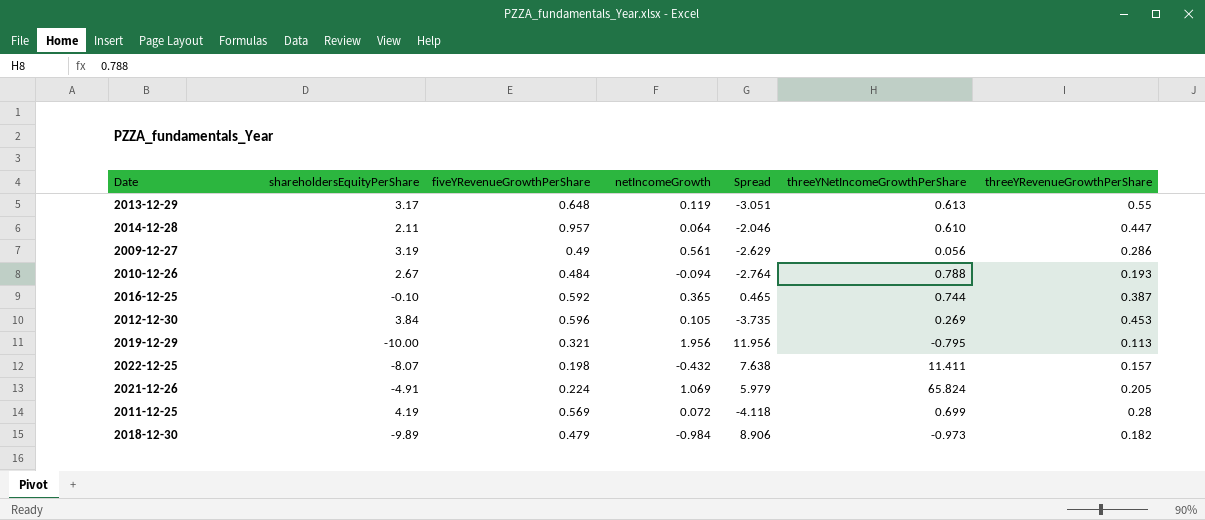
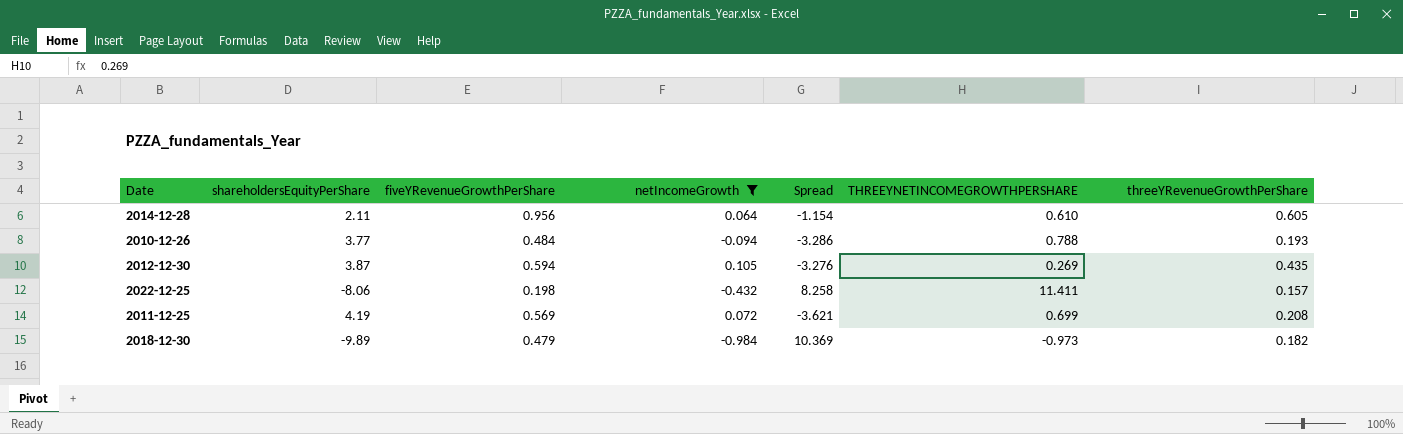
filter: none -> netIncomeGrowth <= 0.105
column Spread | formula: [netIncomeGrowth] - [shareholdersEquityPerShare] -> [fiveYRevenueGrowthPerShare] - [shareholdersEquityPerShare]
column name: threeYNetIncomeGrowthPerShare -> THREEYNETINCOMEGROWTHPERSHARE
2014-12-28 | fiveYRevenueGrowthPerShare: 0.957 -> 0.956
2014-12-28 | threeYRevenueGrowthPerShare: 0.447 -> 0.605
2010-12-26 | shareholdersEquityPerShare: 2.67 -> 3.77
2012-12-30 | shareholdersEquityPerShare: 3.84 -> 3.87
2012-12-30 | fiveYRevenueGrowthPerShare: 0.596 -> 0.594
2012-12-30 | threeYRevenueGrowthPerShare: 0.453 -> 0.435
2022-12-25 | shareholdersEquityPerShare: -8.07 -> -8.06
2011-12-25 | threeYRevenueGrowthPerShare: 0.28 -> 0.208

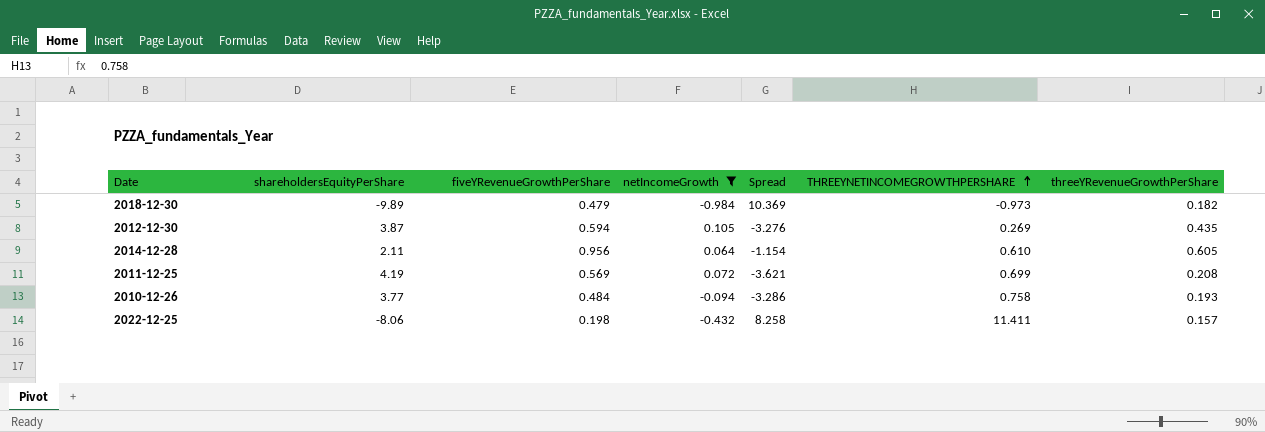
row order: none -> THREEYNETINCOMEGROWTHPERSHARE ascending
2010-12-26 | THREEYNETINCOMEGROWTHPERSHARE: 0.788 -> 0.758

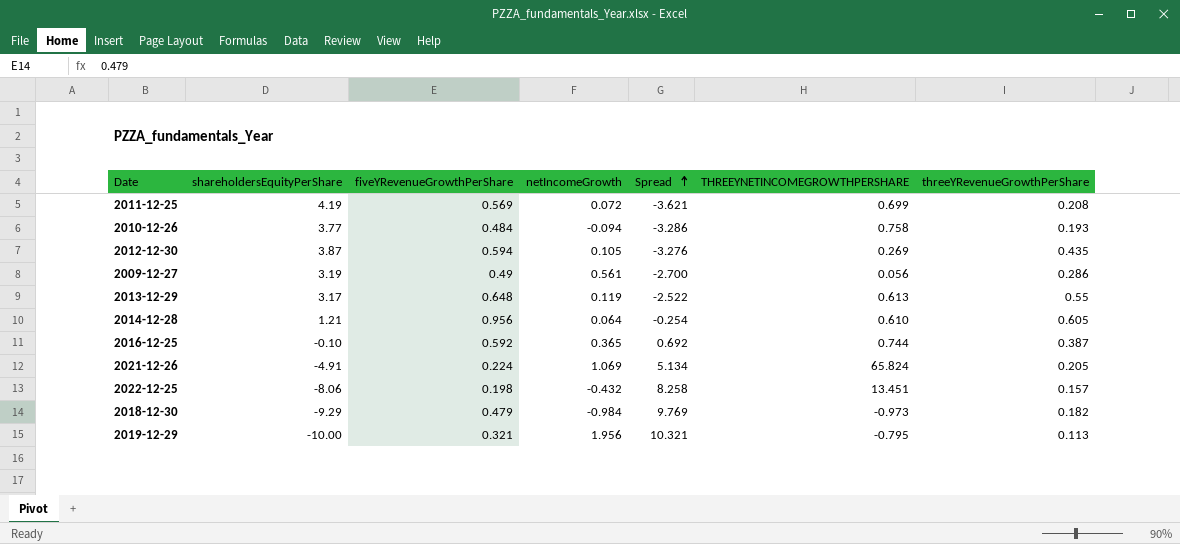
filter: netIncomeGrowth <= 0.105 -> none
row order: THREEYNETINCOMEGROWTHPERSHARE ascending -> Spread ascending
2014-12-28 | shareholdersEquityPerShare: 2.11 -> 1.21
2014-12-28 | Spread: -1.154 -> -0.254
2022-12-25 | THREEYNETINCOMEGROWTHPERSHARE: 11.411 -> 13.451
2018-12-30 | shareholdersEquityPerShare: -9.89 -> -9.29
2018-12-30 | Spread: 10.369 -> 9.769

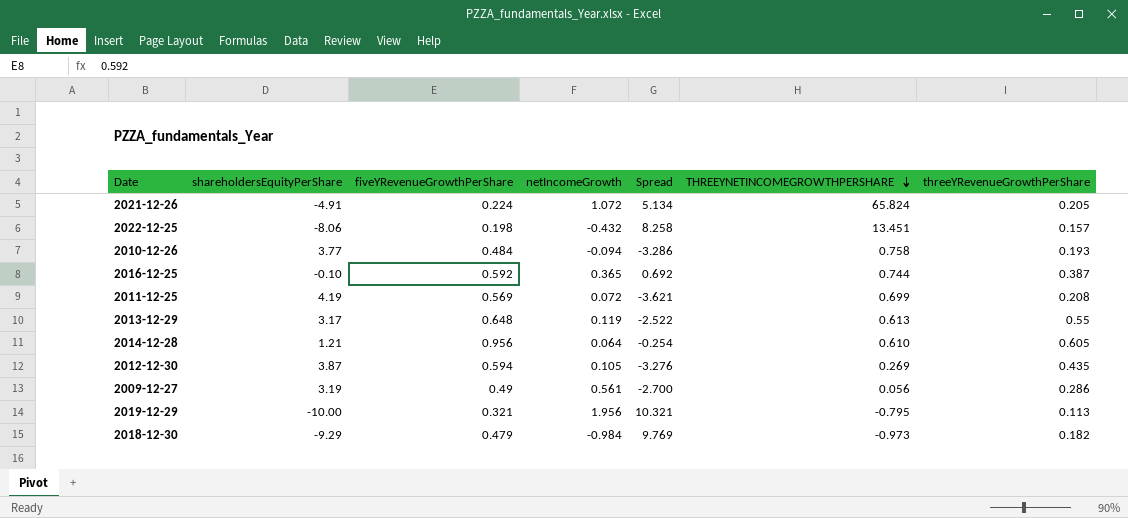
row order: Spread ascending -> THREEYNETINCOMEGROWTHPERSHARE descending
2021-12-26 | netIncomeGrowth: 1.069 -> 1.072

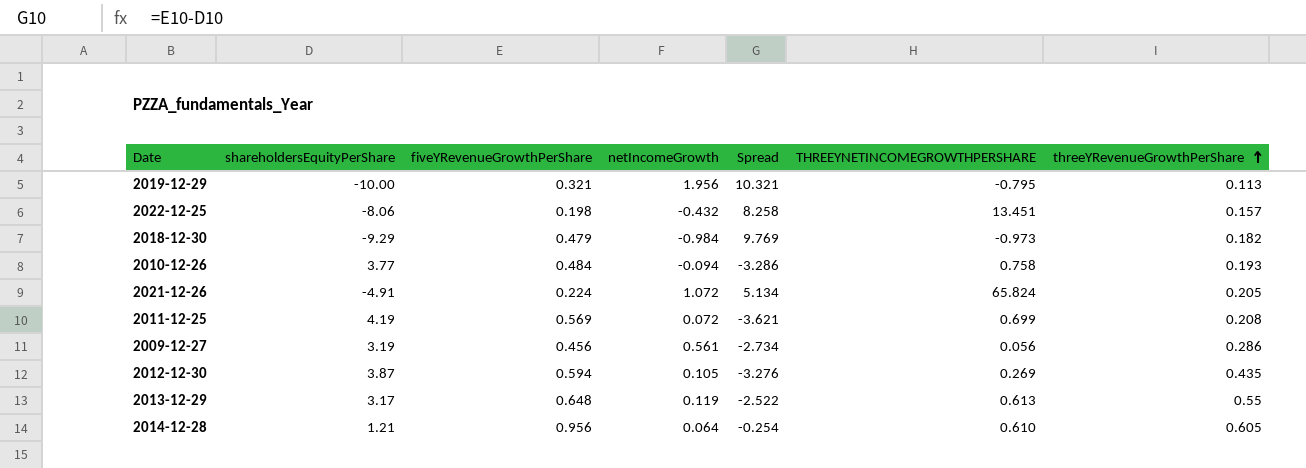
row order: THREEYNETINCOMEGROWTHPERSHARE descending -> threeYRevenueGrowthPerShare ascending
row 2016-12-25: -0.10 | 0.592 | 0.365 | 0.692 | 0.744 | 0.387 -> none
2009-12-27 | fiveYRevenueGrowthPerShare: 0.49 -> 0.456
2009-12-27 | Spread: -2.700 -> -2.734

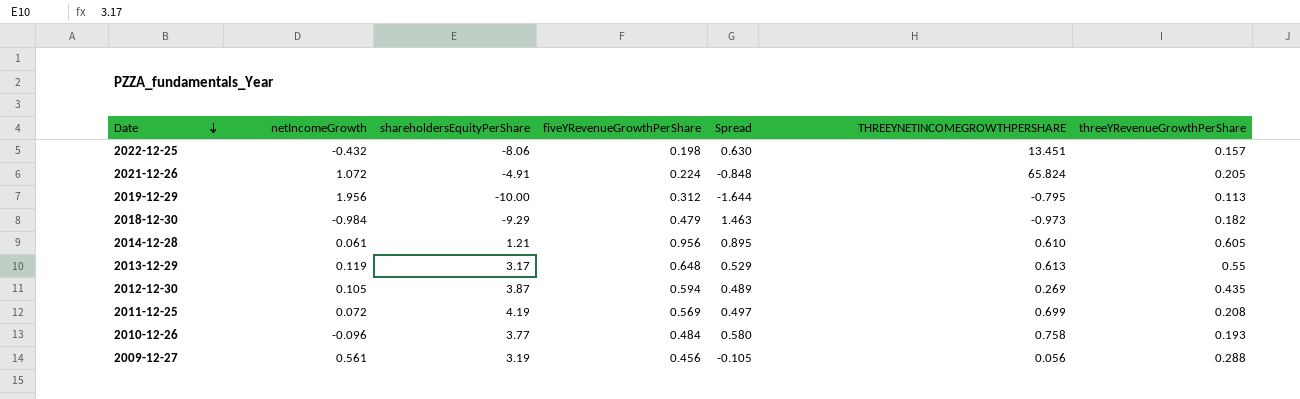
row order: threeYRevenueGrowthPerShare ascending -> Date descending
column netIncomeGrowth | position: 4 -> 2
column Spread | formula: [fiveYRevenueGrowthPerShare] - [shareholdersEquityPerShare] -> [fiveYRevenueGrowthPerShare] - [netIncomeGrowth]
2019-12-29 | fiveYRevenueGrowthPerShare: 0.321 -> 0.312
2014-12-28 | netIncomeGrowth: 0.064 -> 0.061
2010-12-26 | netIncomeGrowth: -0.094 -> -0.096
2009-12-27 | threeYRevenueGrowthPerShare: 0.286 -> 0.288

